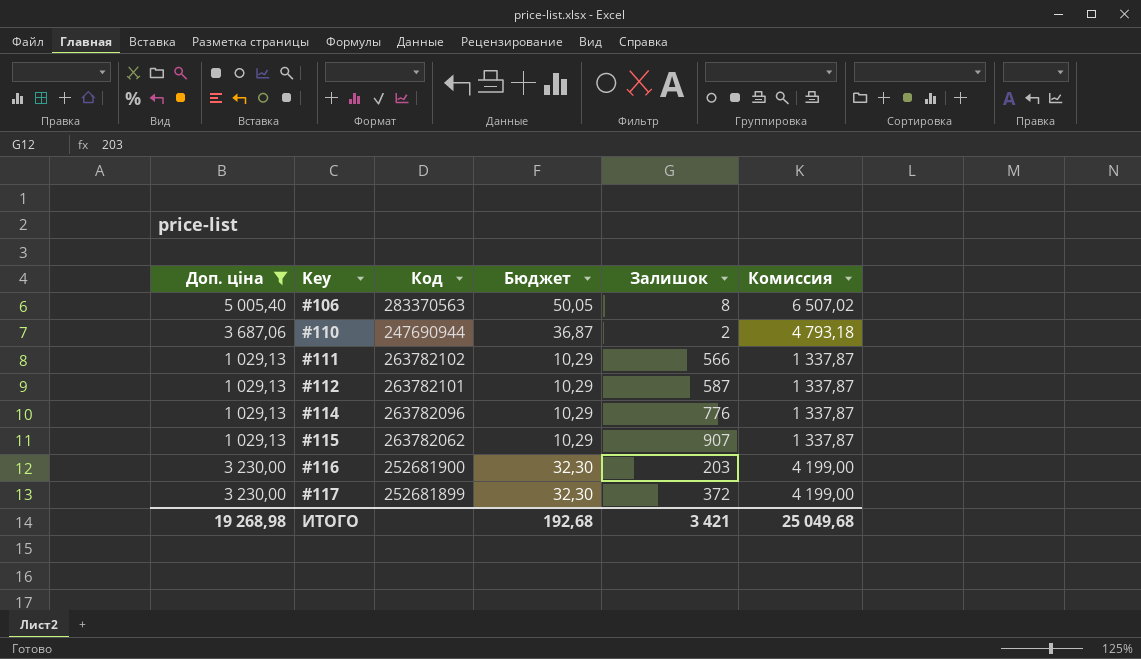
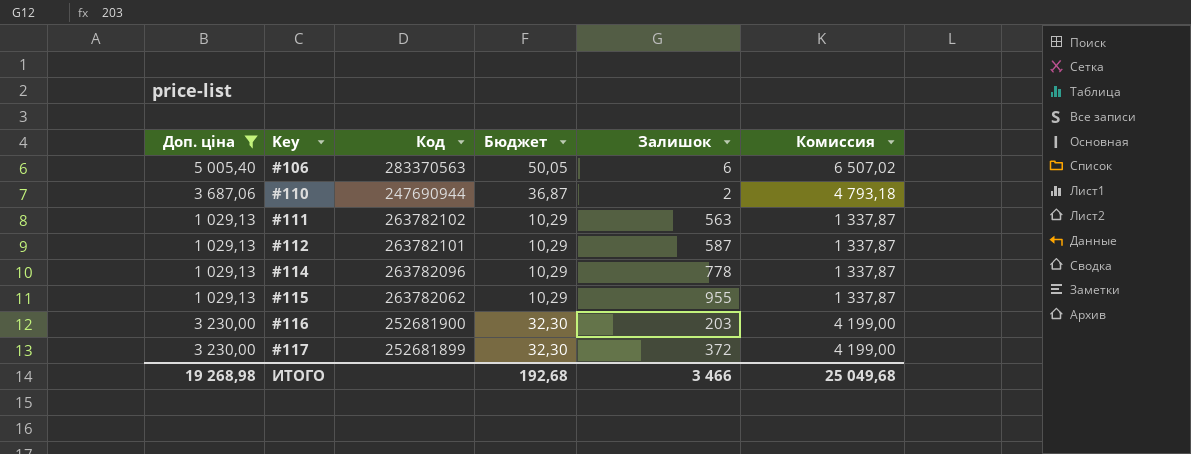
#106 | Залишок: 8 -> 6
#111 | Залишок: 566 -> 563
#114 | Залишок: 776 -> 778
#115 | Залишок: 907 -> 955
ИТОГО | Залишок: 3 421 -> 3 466

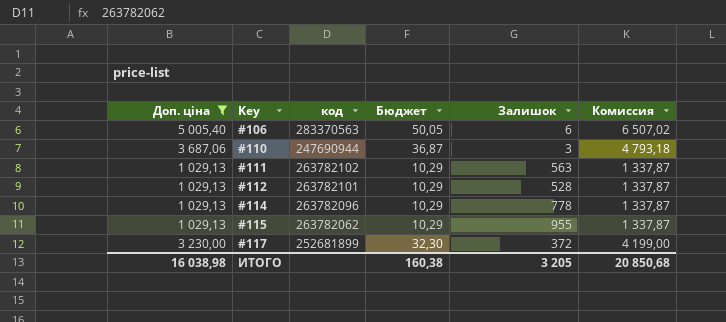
column name: Код -> код
row #116: 3 230,00 | 252681900 | 32,30 | 203 | 4 199,00 -> none
#110 | Залишок: 2 -> 3
#112 | Залишок: 587 -> 528
ИТОГО | Доп. ціна: 19 268,98 -> 16 038,98
ИТОГО | Бюджет: 192,68 -> 160,38
ИТОГО | Залишок: 3 466 -> 3 205
ИТОГО | Комиссия: 25 049,68 -> 20 850,68

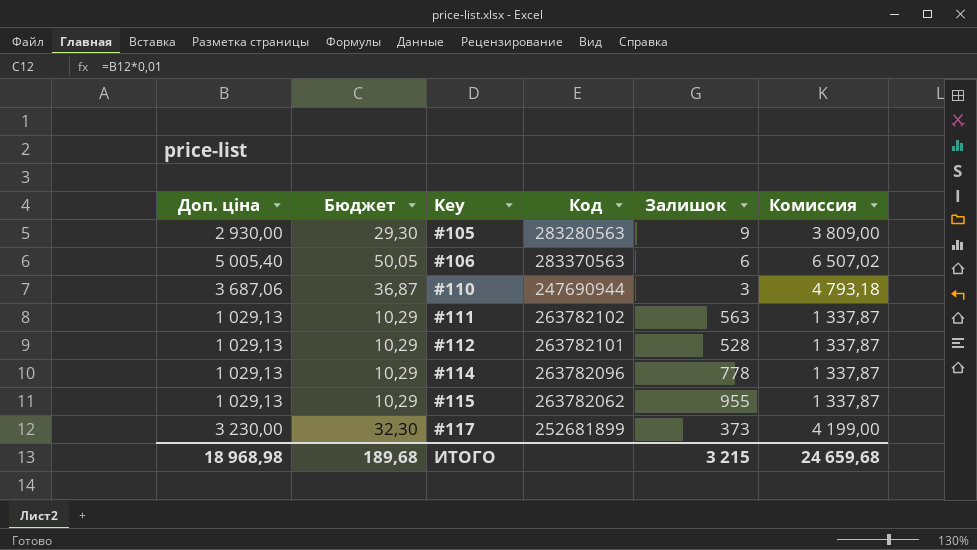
filter: Доп. ціна != 2 930,00 -> none
column Бюджет | position: 4 -> 2
column name: код -> Код
#117 | Залишок: 372 -> 373
ИТОГО | Доп. ціна: 16 038,98 -> 18 968,98
ИТОГО | Бюджет: 160,38 -> 189,68
ИТОГО | Залишок: 3 205 -> 3 215
ИТОГО | Комиссия: 20 850,68 -> 24 659,68

